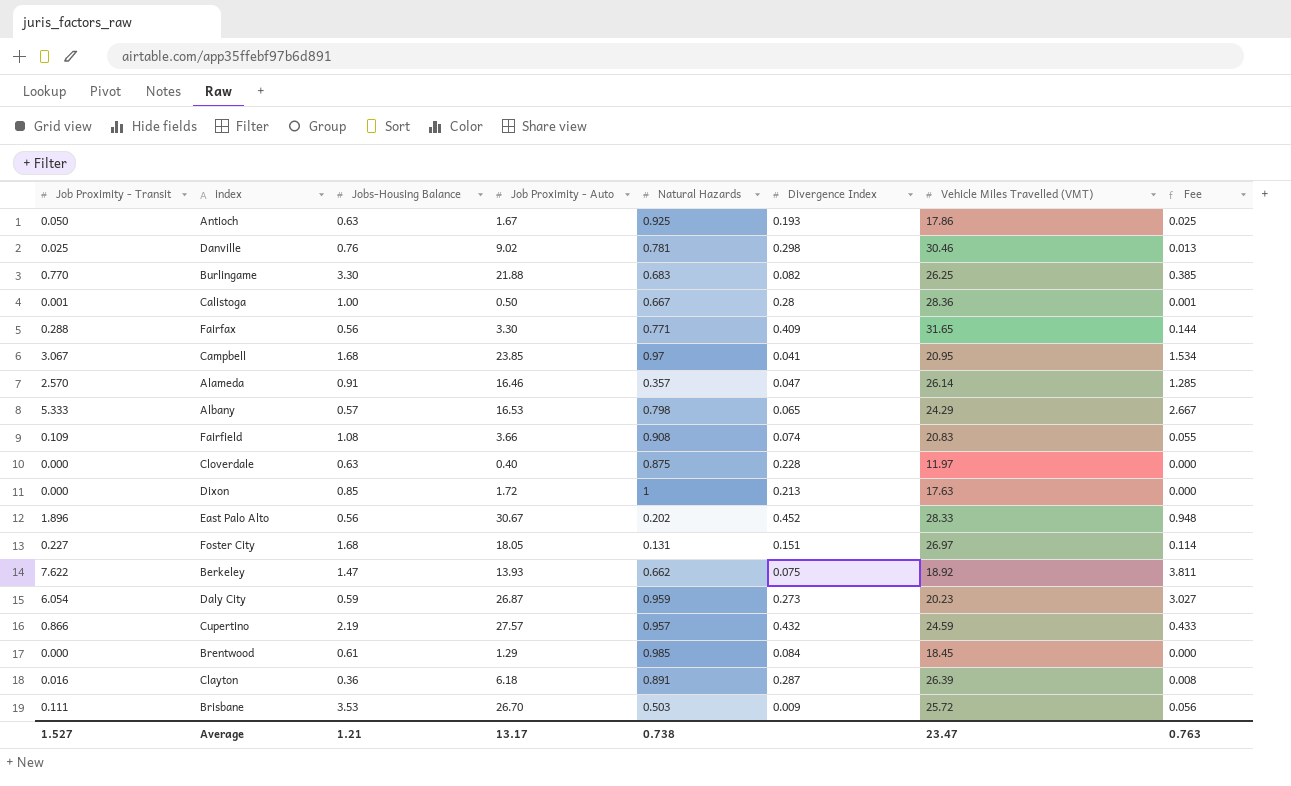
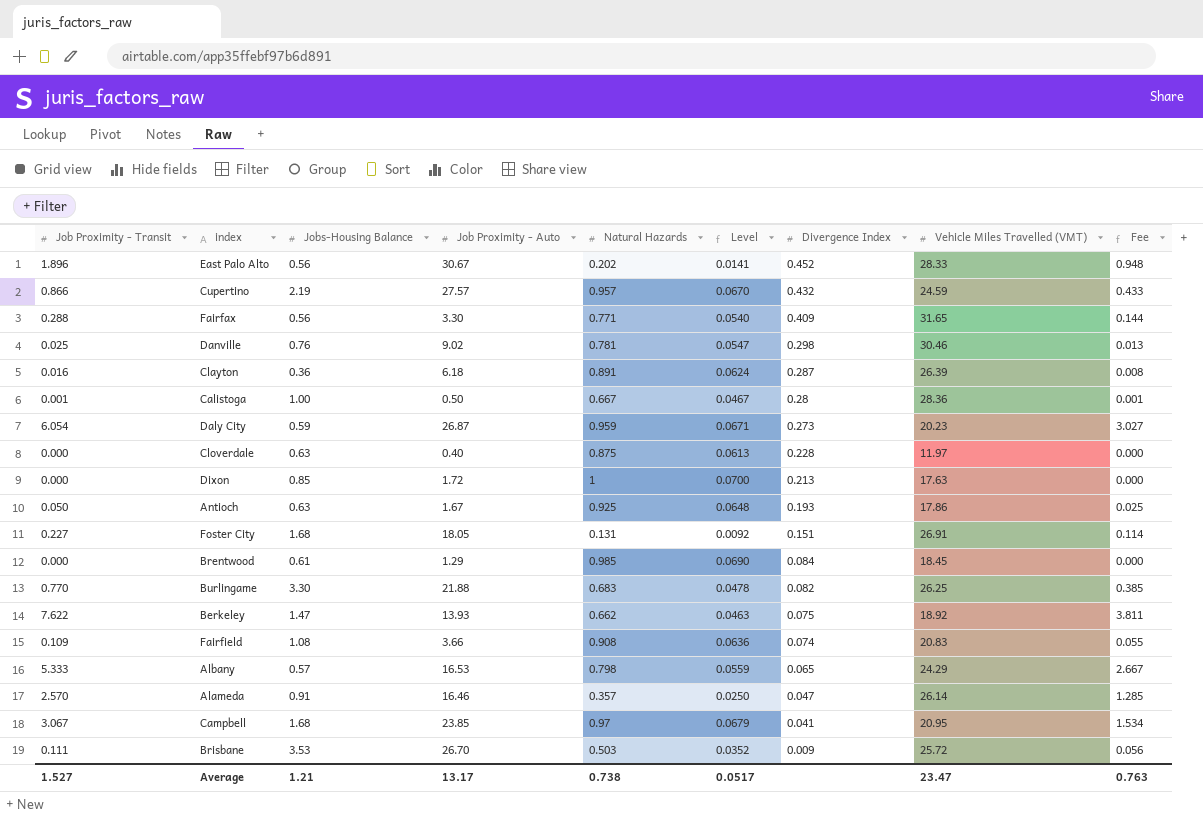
row order: none -> Divergence Index descending
column Level | formula: none -> [Natural Hazards] * 0.07
Foster City | Vehicle Miles Travelled (VMT): 26.97 -> 26.91

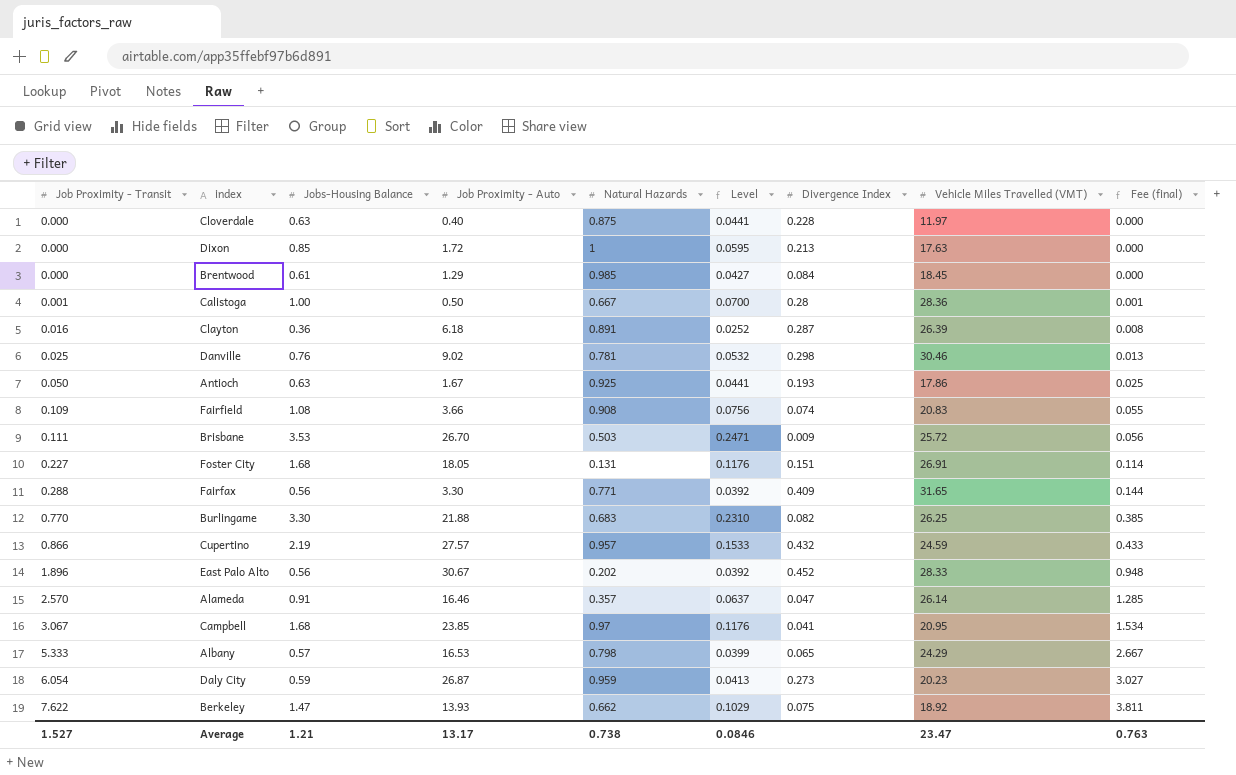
row order: Divergence Index descending -> Job Proximity - Transit ascending
column Level | formula: [Natural Hazards] * 0.07 -> [Jobs-Housing Balance] * 0.07
column name: Fee -> Fee (final)
Average | Level: 0.0517 -> 0.0846

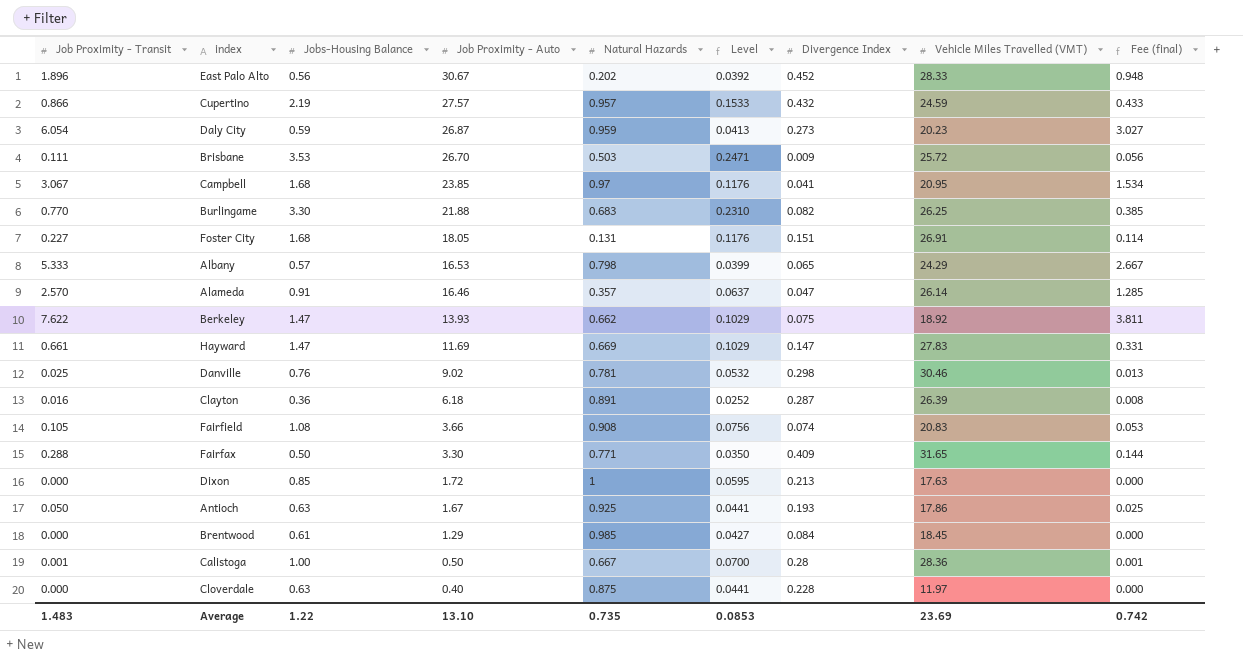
row order: Job Proximity - Transit ascending -> Job Proximity - Auto descending
row Hayward: none -> 0.661 | 1.47 | 11.69 | 0.669 | 0.1029 | 0.147 | 27.83 | 0.331
Fairfield | Job Proximity - Transit: 0.109 -> 0.105
Fairfield | Fee (final): 0.055 -> 0.053
Fairfax | Jobs-Housing Balance: 0.56 -> 0.50
Fairfax | Level: 0.0392 -> 0.0350
Average | Job Proximity - Transit: 1.527 -> 1.483
Average | Jobs-Housing Balance: 1.21 -> 1.22
Average | Job Proximity - Auto: 13.17 -> 13.10
Average | Natural Hazards: 0.738 -> 0.735
Average | Level: 0.0846 -> 0.0853
Average | Vehicle Miles Travelled (VMT): 23.47 -> 23.69
Average | Fee (final): 0.763 -> 0.742

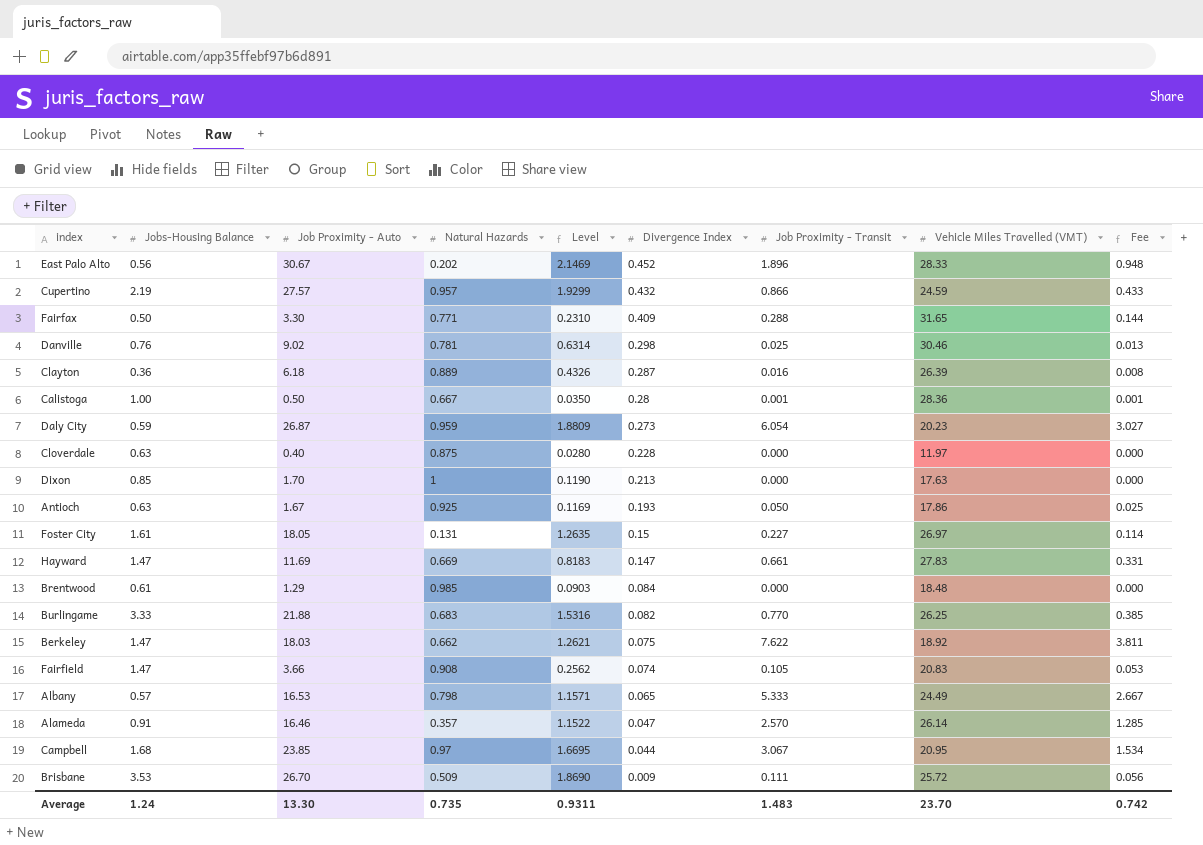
row order: Job Proximity - Auto descending -> Divergence Index descending
column Level | formula: [Jobs-Housing Balance] * 0.07 -> [Job Proximity - Auto] * 0.07
column Job Proximity - Transit | position: 1 -> 7
column name: Fee (final) -> Fee
Clayton | Natural Hazards: 0.891 -> 0.889
Dixon | Job Proximity - Auto: 1.72 -> 1.70
Foster City | Jobs-Housing Balance: 1.68 -> 1.61
Foster City | Divergence Index: 0.151 -> 0.15
Foster City | Vehicle Miles Travelled (VMT): 26.91 -> 26.97
Brentwood | Vehicle Miles Travelled (VMT): 18.45 -> 18.48
Burlingame | Jobs-Housing Balance: 3.30 -> 3.33
Berkeley | Job Proximity - Auto: 13.93 -> 18.03
Fairfield | Jobs-Housing Balance: 1.08 -> 1.47
Albany | Vehicle Miles Travelled (VMT): 24.29 -> 24.49
Campbell | Divergence Index: 0.041 -> 0.044
Brisbane | Natural Hazards: 0.503 -> 0.509
Average | Jobs-Housing Balance: 1.22 -> 1.24
Average | Job Proximity - Auto: 13.10 -> 13.30
Average | Level: 0.0853 -> 0.9311
Average | Vehicle Miles Travelled (VMT): 23.69 -> 23.70

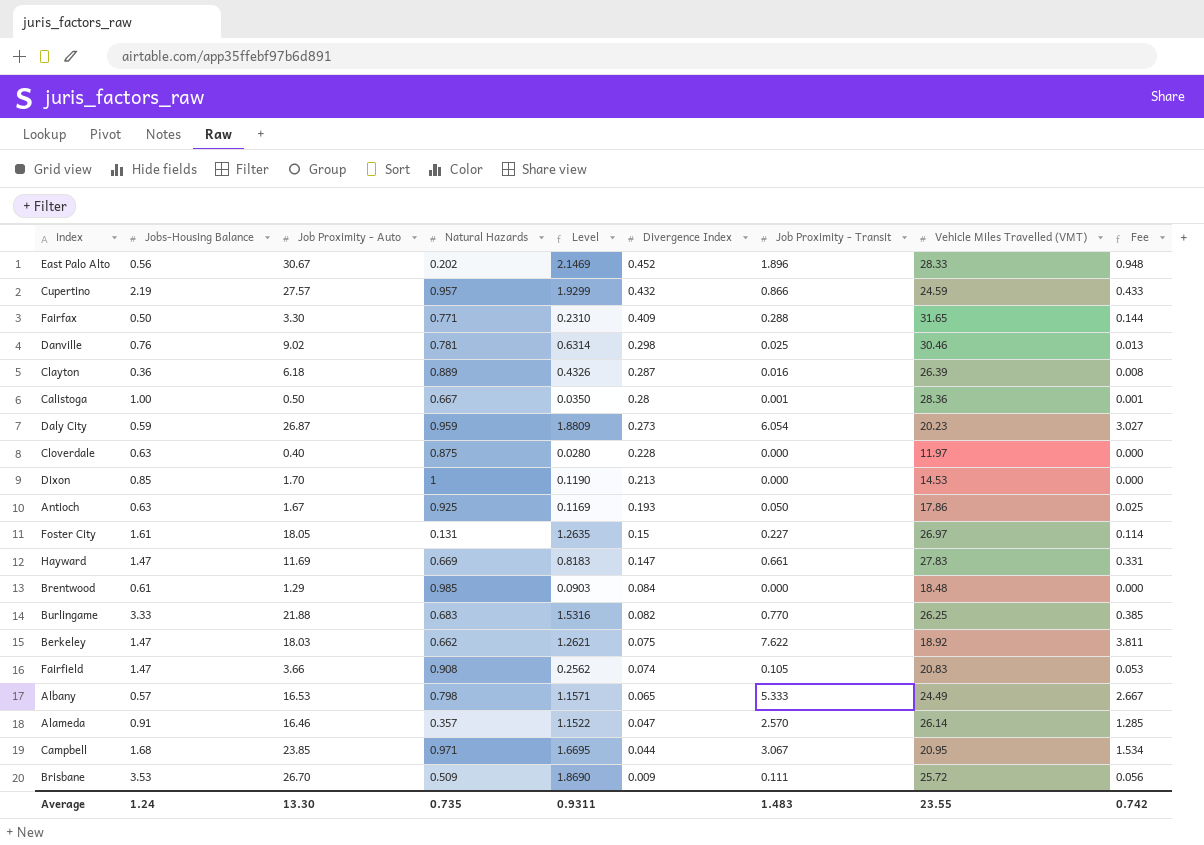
Dixon | Vehicle Miles Travelled (VMT): 17.63 -> 14.53
Campbell | Natural Hazards: 0.97 -> 0.971
Average | Vehicle Miles Travelled (VMT): 23.70 -> 23.55

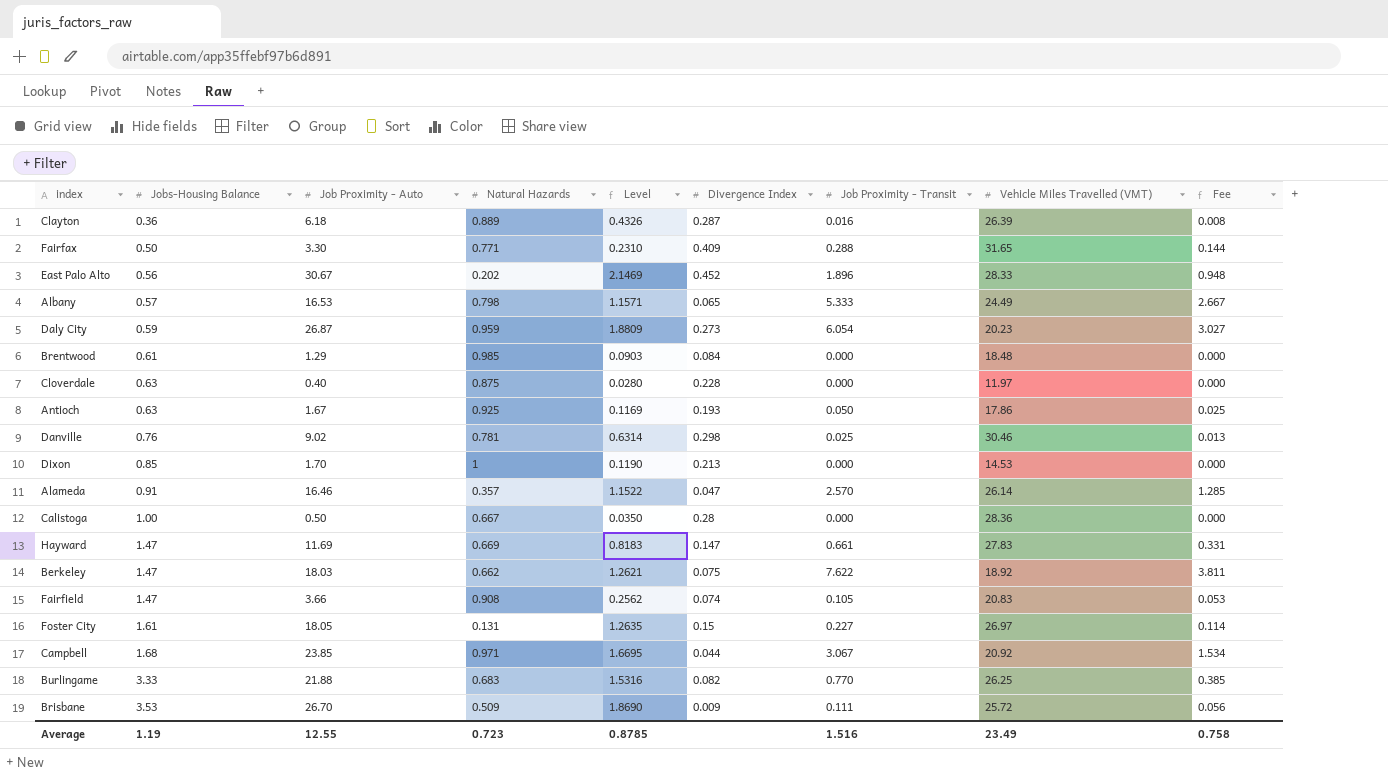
row order: Divergence Index descending -> Jobs-Housing Balance ascending
row Cupertino: 2.19 | 27.57 | 0.957 | 1.9299 | 0.432 | 0.866 | 24.59 | 0.433 -> none
Calistoga | Job Proximity - Transit: 0.001 -> 0.000
Calistoga | Fee: 0.001 -> 0.000
Campbell | Vehicle Miles Travelled (VMT): 20.95 -> 20.92
Average | Jobs-Housing Balance: 1.24 -> 1.19
Average | Job Proximity - Auto: 13.30 -> 12.55
Average | Natural Hazards: 0.735 -> 0.723
Average | Level: 0.9311 -> 0.8785
Average | Job Proximity - Transit: 1.483 -> 1.516
Average | Vehicle Miles Travelled (VMT): 23.55 -> 23.49
Average | Fee: 0.742 -> 0.758

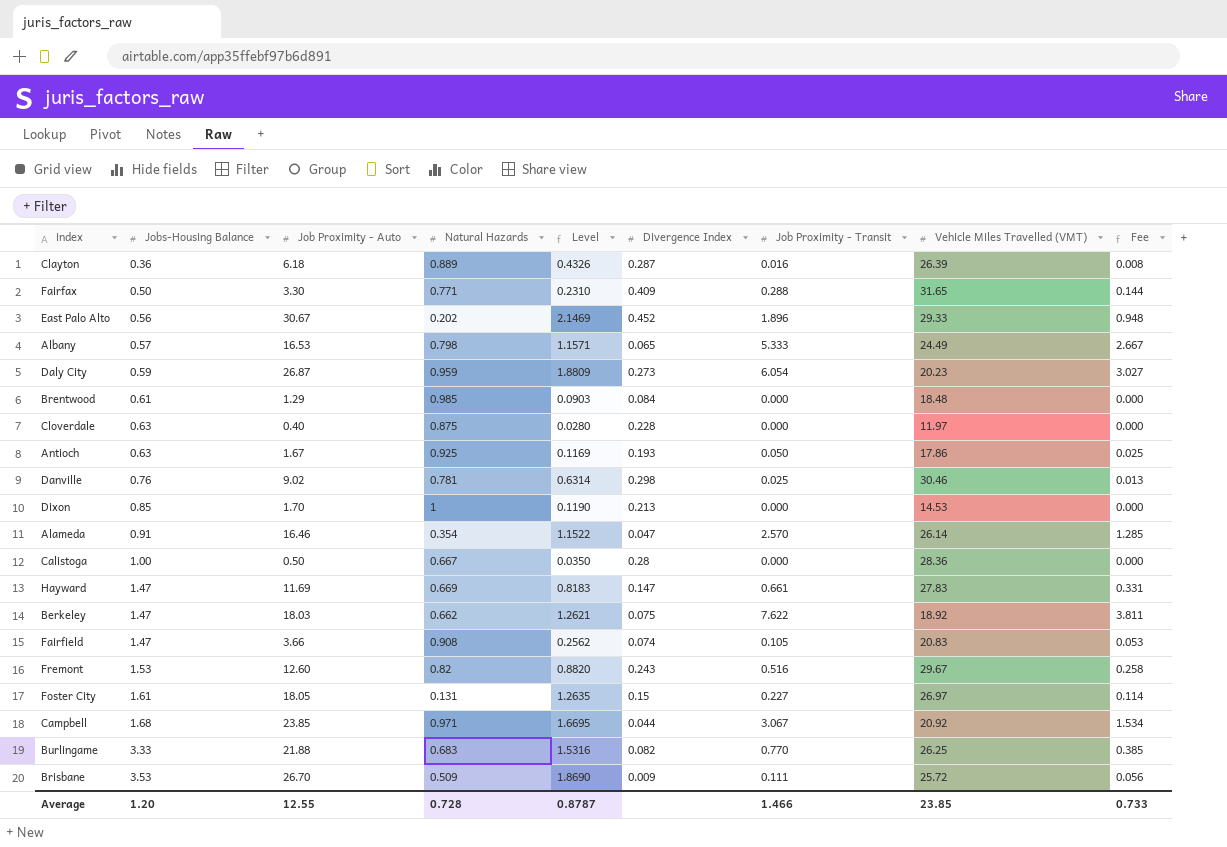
East Palo Alto | Vehicle Miles Travelled (VMT): 28.33 -> 29.33
Alameda | Natural Hazards: 0.357 -> 0.354
row Fremont: none -> 1.53 | 12.60 | 0.82 | 0.8820 | 0.243 | 0.516 | 29.67 | 0.258
Average | Jobs-Housing Balance: 1.19 -> 1.20
Average | Natural Hazards: 0.723 -> 0.728
Average | Level: 0.8785 -> 0.8787
Average | Job Proximity - Transit: 1.516 -> 1.466
Average | Vehicle Miles Travelled (VMT): 23.49 -> 23.85
Average | Fee: 0.758 -> 0.733

